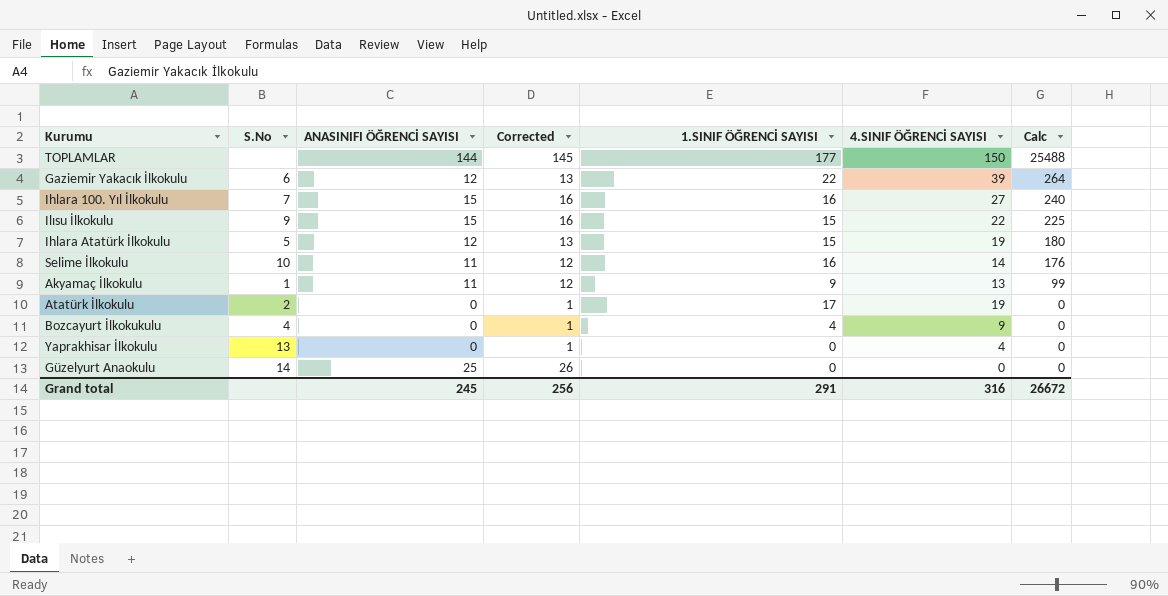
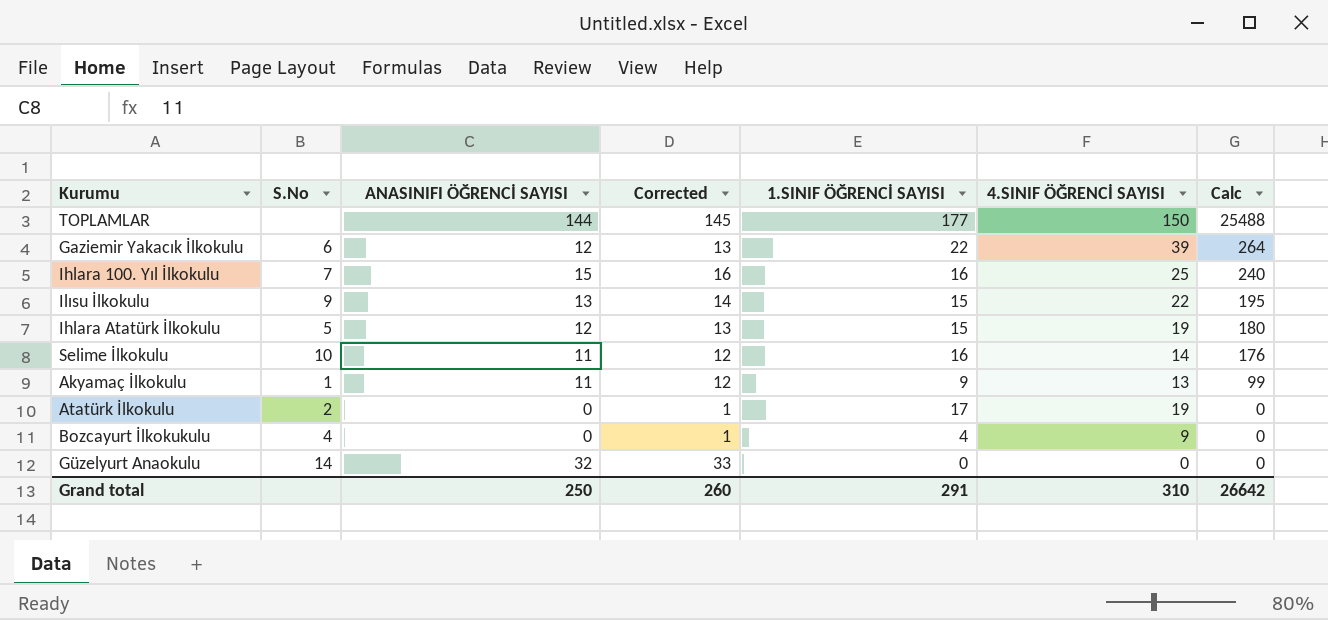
row Yaprakhisar İlkokulu: 13 | 0 | 1 | 0 | 4 | 0 -> none
Ihlara 100. Yıl İlkokulu | 4.SINIF ÖĞRENCİ SAYISI: 27 -> 25
Ilısu İlkokulu | ANASINIFI ÖĞRENCİ SAYISI: 15 -> 13
Ilısu İlkokulu | Corrected: 16 -> 14
Ilısu İlkokulu | Calc: 225 -> 195
Güzelyurt Anaokulu | ANASINIFI ÖĞRENCİ SAYISI: 25 -> 32
Güzelyurt Anaokulu | Corrected: 26 -> 33
Grand total | ANASINIFI ÖĞRENCİ SAYISI: 245 -> 250
Grand total | Corrected: 256 -> 260
Grand total | 4.SINIF ÖĞRENCİ SAYISI: 316 -> 310
Grand total | Calc: 26672 -> 26642

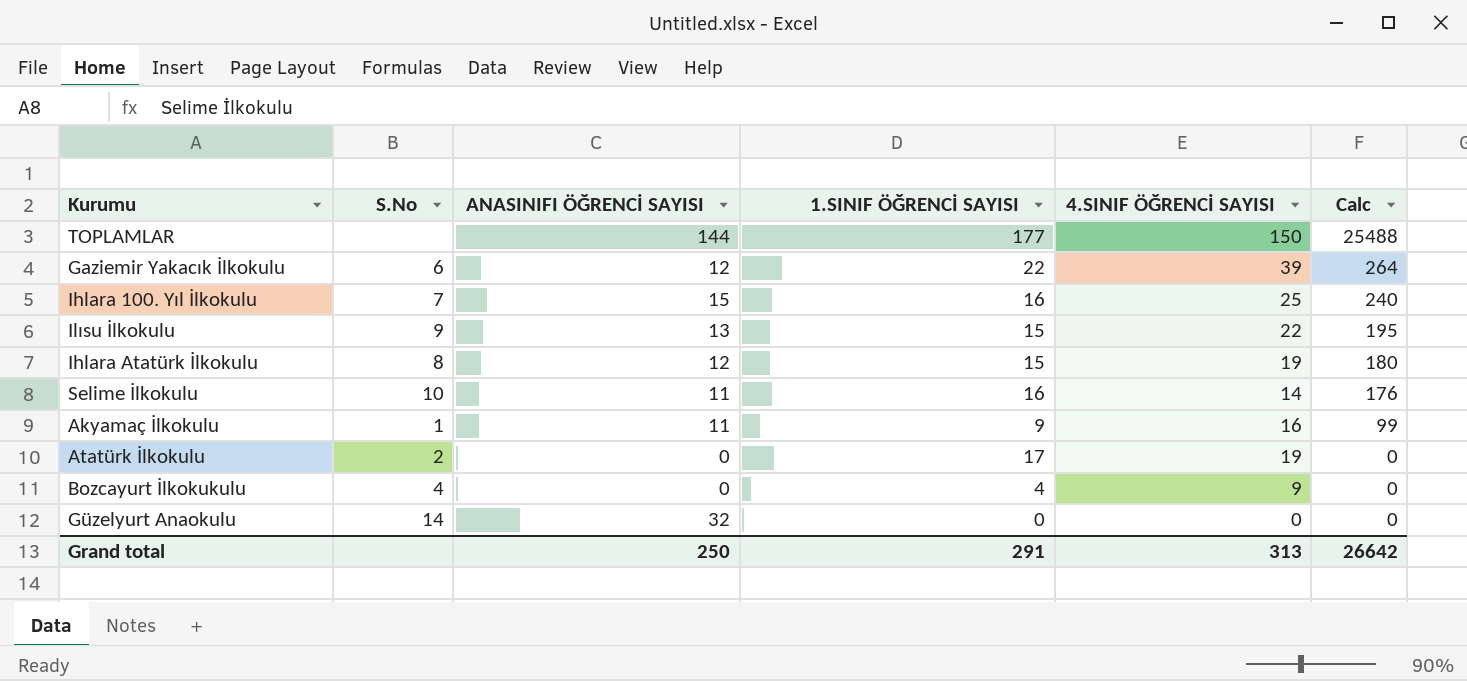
column Corrected | formula: [ANASINIFI ÖĞRENCİ SAYISI] + 1 -> none
Ihlara Atatürk İlkokulu | S.No: 5 -> 8
Akyamaç İlkokulu | 4.SINIF ÖĞRENCİ SAYISI: 13 -> 16
Grand total | 4.SINIF ÖĞRENCİ SAYISI: 310 -> 313

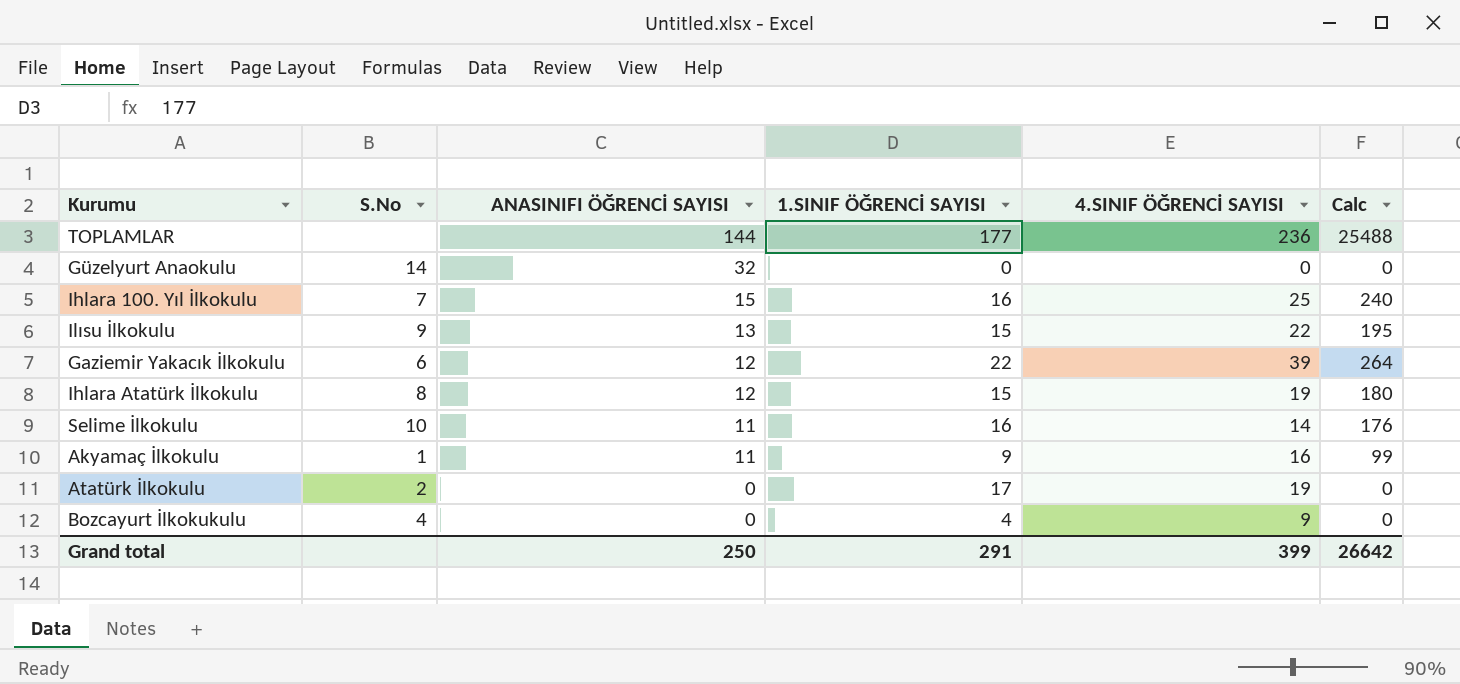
row order: Calc descending -> ANASINIFI ÖĞRENCİ SAYISI descending
TOPLAMLAR | 4.SINIF ÖĞRENCİ SAYISI: 150 -> 236
Grand total | 4.SINIF ÖĞRENCİ SAYISI: 313 -> 399

